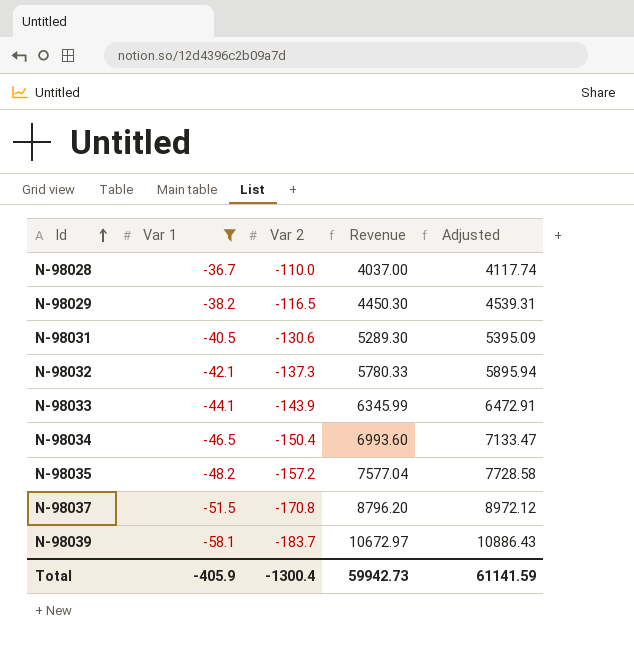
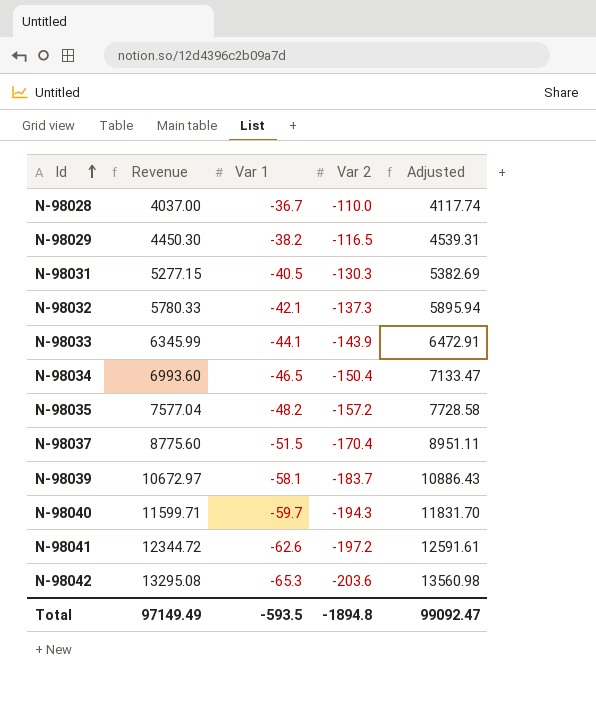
filter: Var 1 >= -58.1 -> none
column Revenue | position: 4 -> 2
N-98031 | Revenue: 5289.30 -> 5277.15
N-98031 | Var 2: -130.6 -> -130.3
N-98031 | Adjusted: 5395.09 -> 5382.69
N-98037 | Revenue: 8796.20 -> 8775.60
N-98037 | Var 2: -170.8 -> -170.4
N-98037 | Adjusted: 8972.12 -> 8951.11
Total | Revenue: 59942.73 -> 97149.49
Total | Var 1: -405.9 -> -593.5
Total | Var 2: -1300.4 -> -1894.8
Total | Adjusted: 61141.59 -> 99092.47

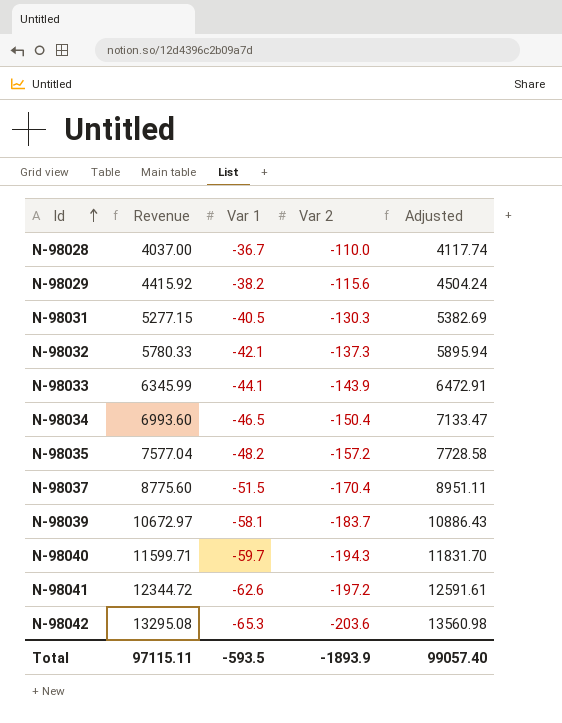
N-98029 | Revenue: 4450.30 -> 4415.92
N-98029 | Var 2: -116.5 -> -115.6
N-98029 | Adjusted: 4539.31 -> 4504.24
Total | Revenue: 97149.49 -> 97115.11
Total | Var 2: -1894.8 -> -1893.9
Total | Adjusted: 99092.47 -> 99057.40

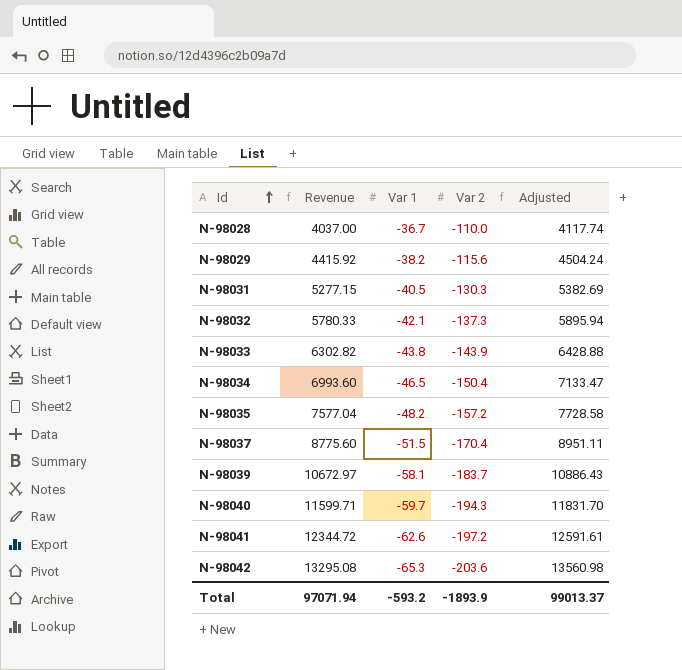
N-98033 | Revenue: 6345.99 -> 6302.82
N-98033 | Var 1: -44.1 -> -43.8
N-98033 | Adjusted: 6472.91 -> 6428.88
Total | Revenue: 97115.11 -> 97071.94
Total | Var 1: -593.5 -> -593.2
Total | Adjusted: 99057.40 -> 99013.37

